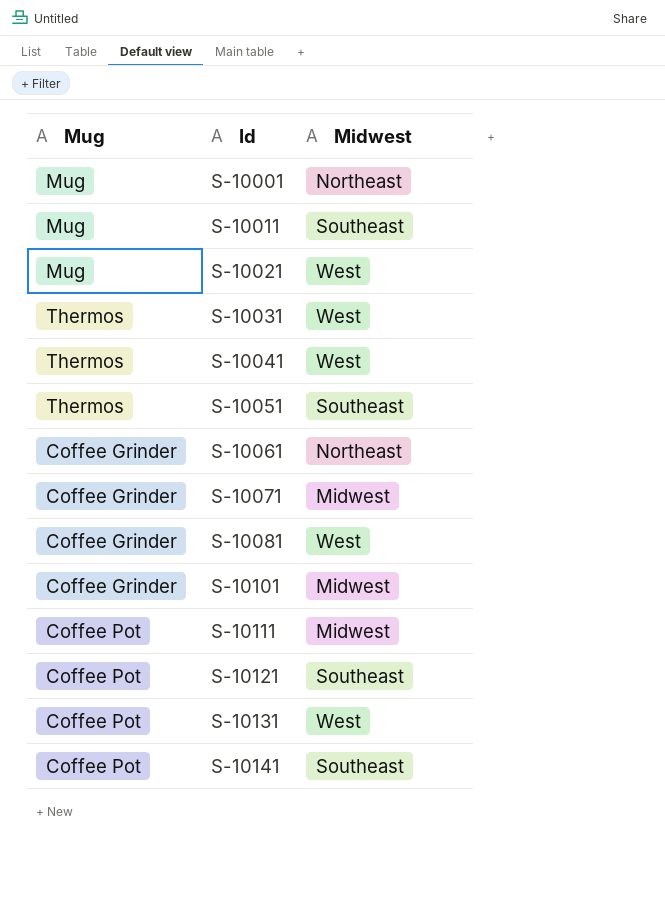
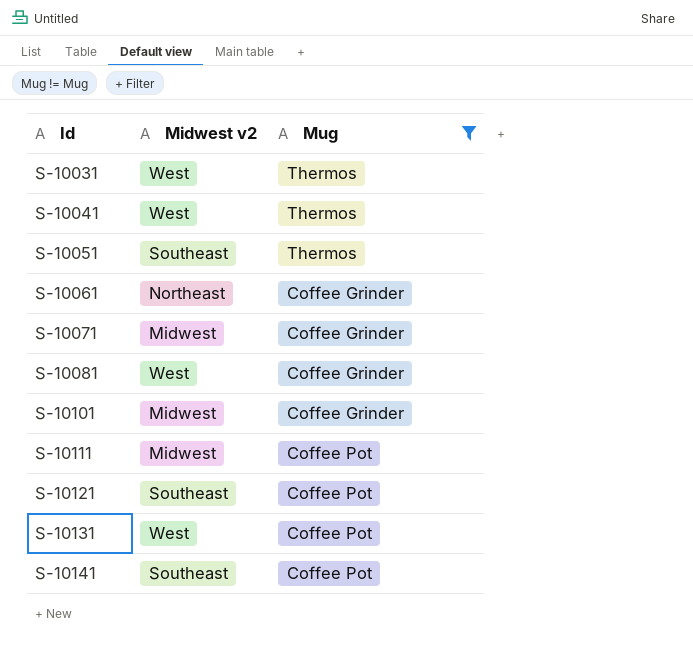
filter: none -> Mug != Mug
column name: Midwest -> Midwest v2
column Mug | position: 1 -> 3

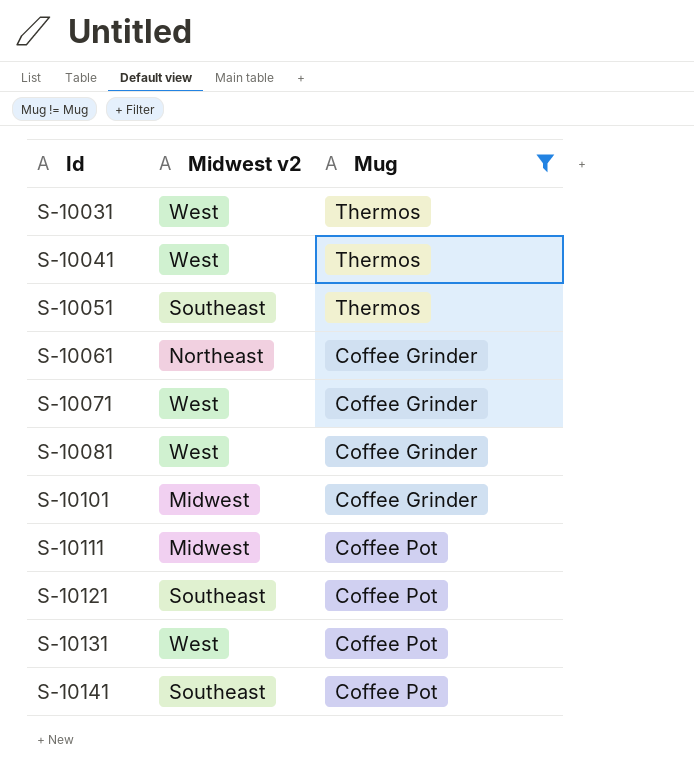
S-10071 | Midwest v2: Midwest -> West

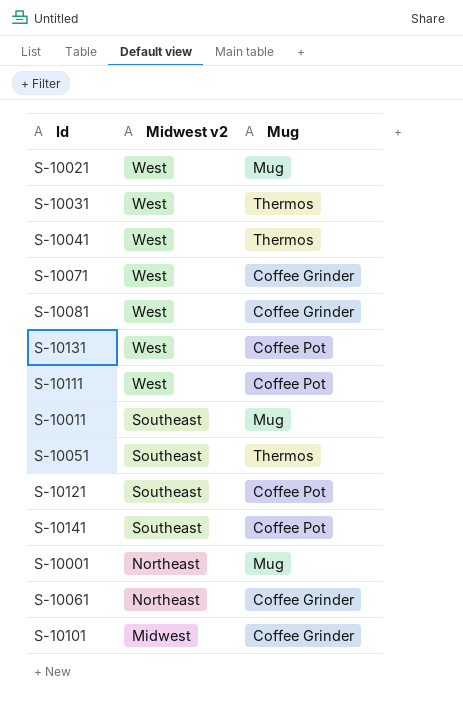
filter: Mug != Mug -> none
row order: Id ascending -> Midwest v2 descending
S-10111 | Midwest v2: Midwest -> West

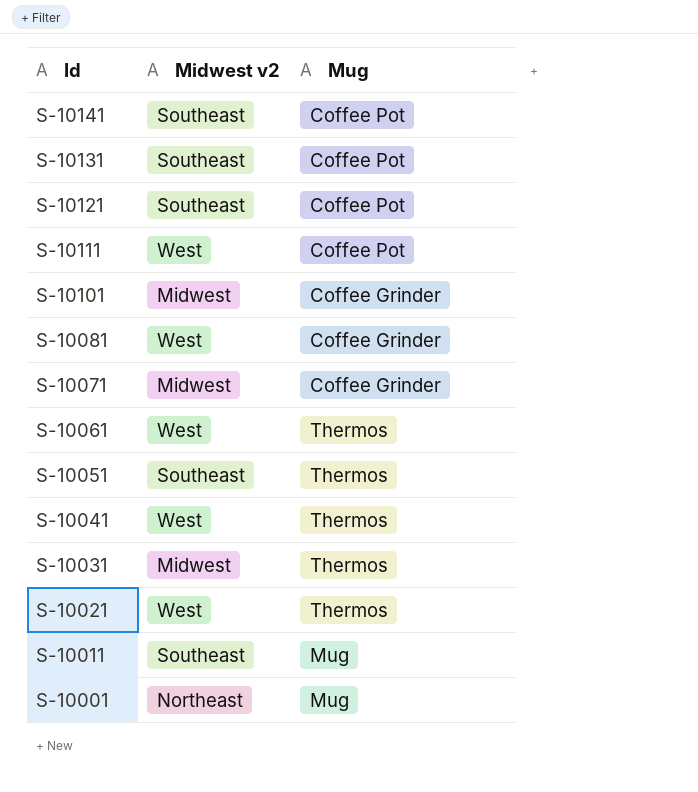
row order: Midwest v2 descending -> Id descending
S-10131 | Midwest v2: West -> Southeast
S-10071 | Midwest v2: West -> Midwest
S-10061 | Midwest v2: Northeast -> West
S-10061 | Mug: Coffee Grinder -> Thermos
S-10031 | Midwest v2: West -> Midwest
S-10021 | Mug: Mug -> Thermos

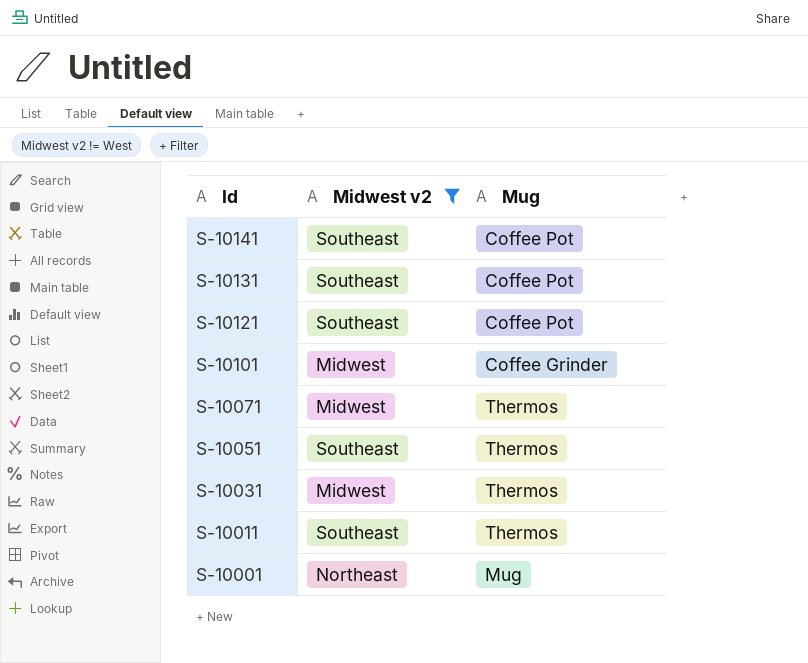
filter: none -> Midwest v2 != West
S-10071 | Mug: Coffee Grinder -> Thermos
S-10011 | Mug: Mug -> Thermos

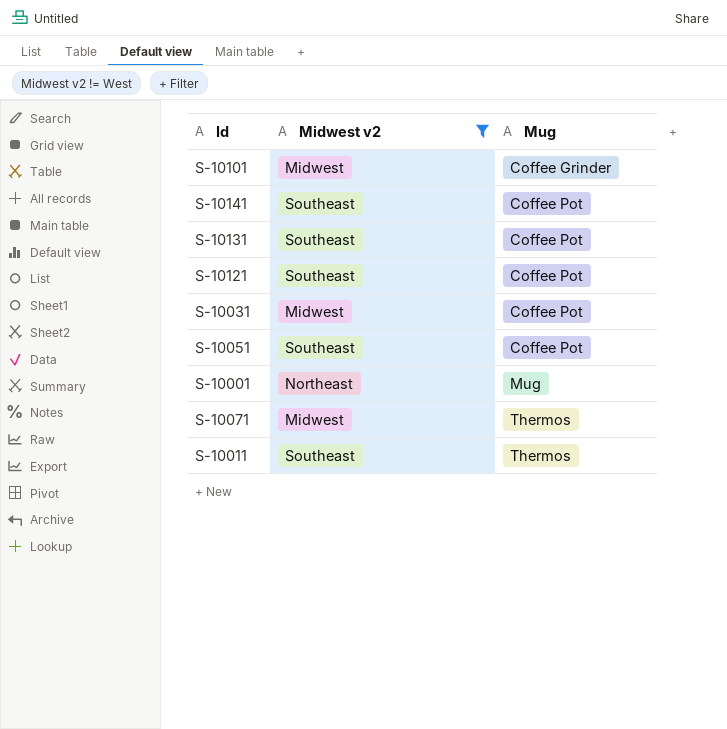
row order: Id descending -> Mug ascending
S-10031 | Mug: Thermos -> Coffee Pot
S-10051 | Mug: Thermos -> Coffee Pot

